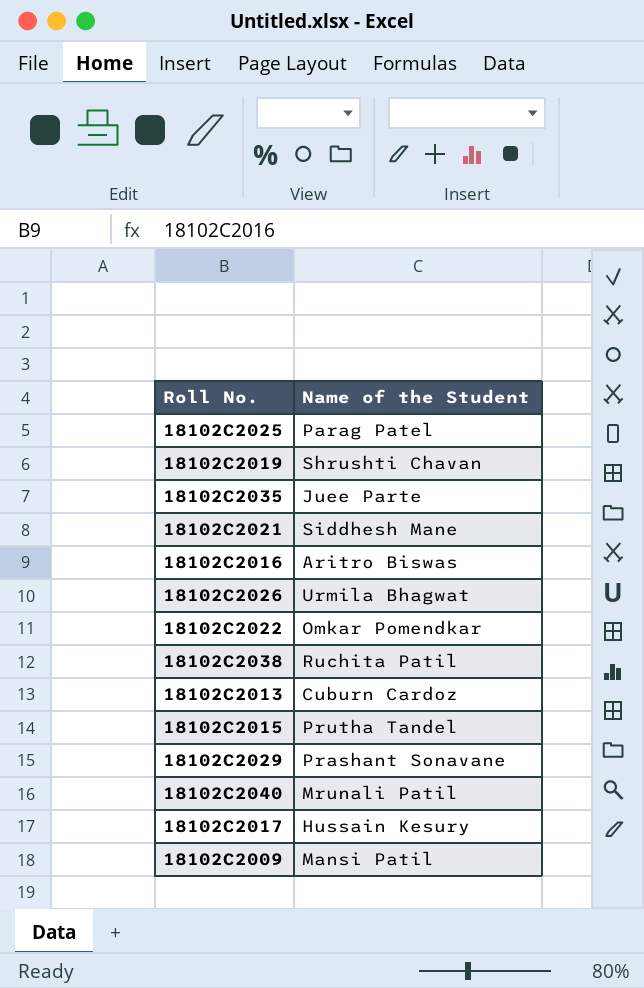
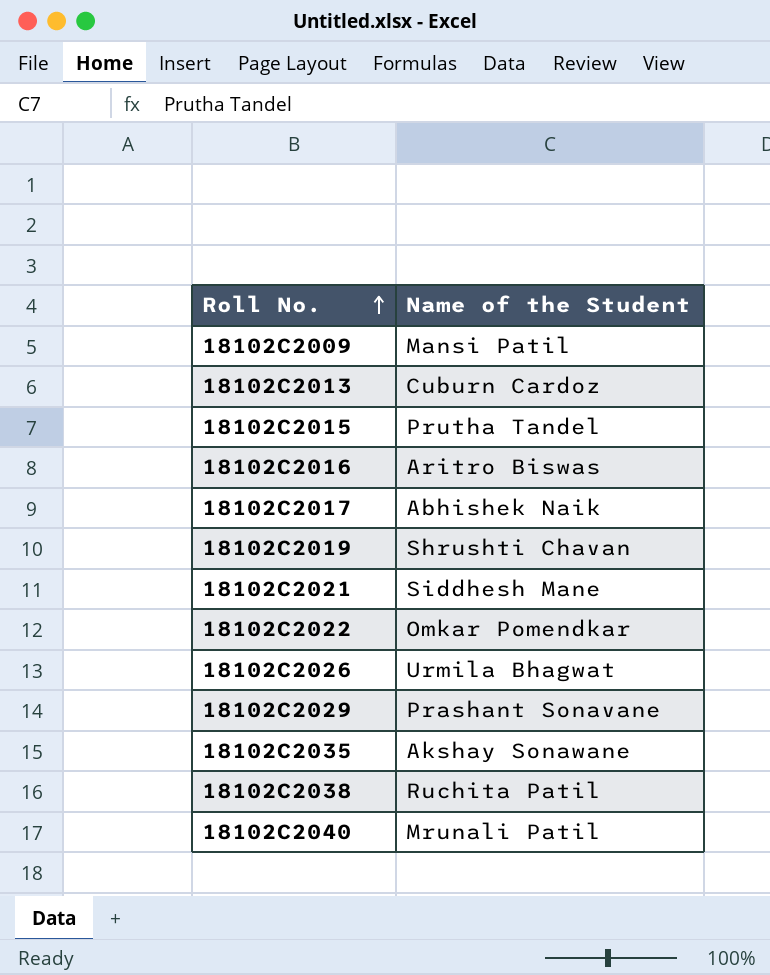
row order: none -> Roll No. ascending
row 18102C2025: Parag Patel -> none
18102C2017 | Name of the Student: Hussain Kesury -> Abhishek Naik
18102C2035 | Name of the Student: Juee Parte -> Akshay Sonawane

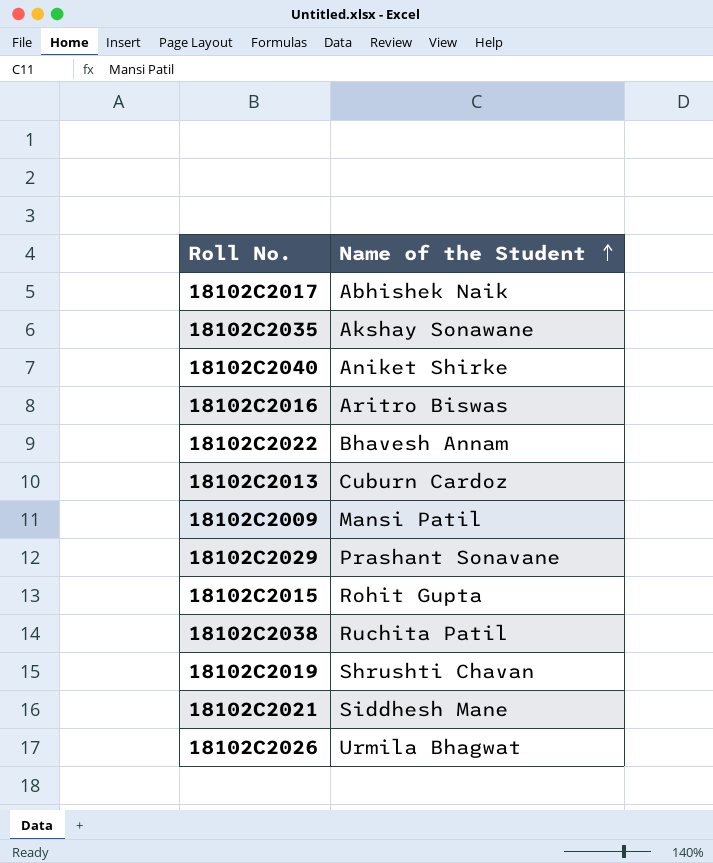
row order: Roll No. ascending -> Name of the Student ascending
18102C2040 | Name of the Student: Mrunali Patil -> Aniket Shirke
18102C2022 | Name of the Student: Omkar Pomendkar -> Bhavesh Annam
18102C2015 | Name of the Student: Prutha Tandel -> Rohit Gupta

